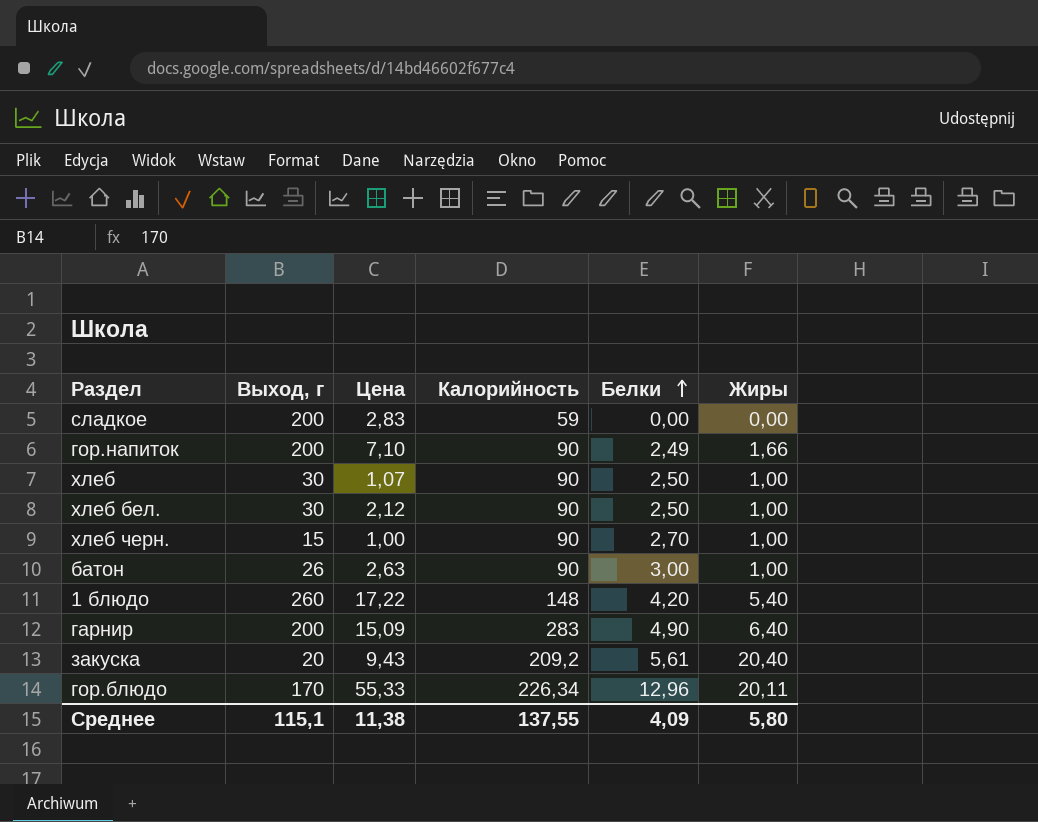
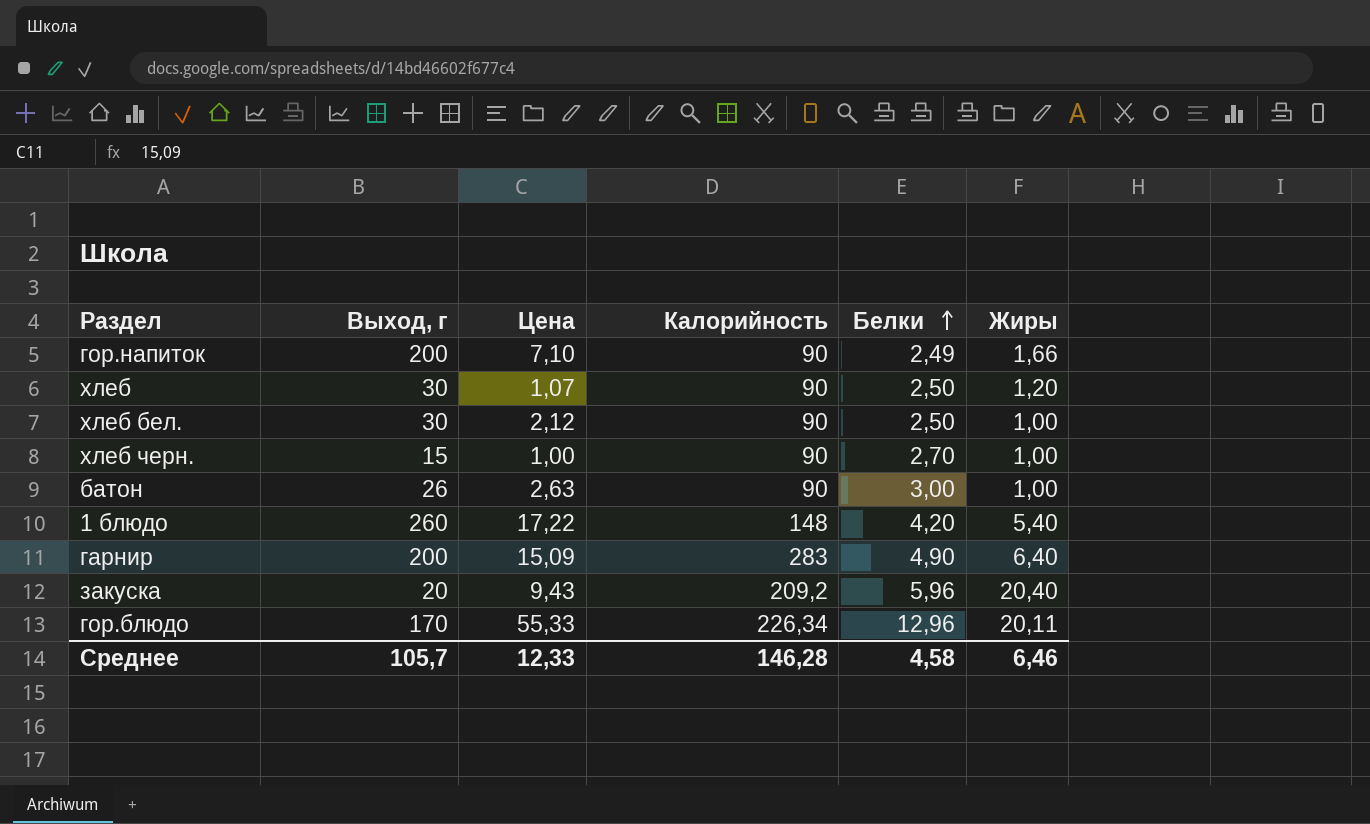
row сладкое: 200 | 2,83 | 59 | 0,00 | 0,00 -> none
хлеб | Жиры: 1,00 -> 1,20
закуска | Белки: 5,61 -> 5,96
Среднее | Выход, г: 115,1 -> 105,7
Среднее | Цена: 11,38 -> 12,33
Среднее | Калорийность: 137,55 -> 146,28
Среднее | Белки: 4,09 -> 4,58
Среднее | Жиры: 5,80 -> 6,46

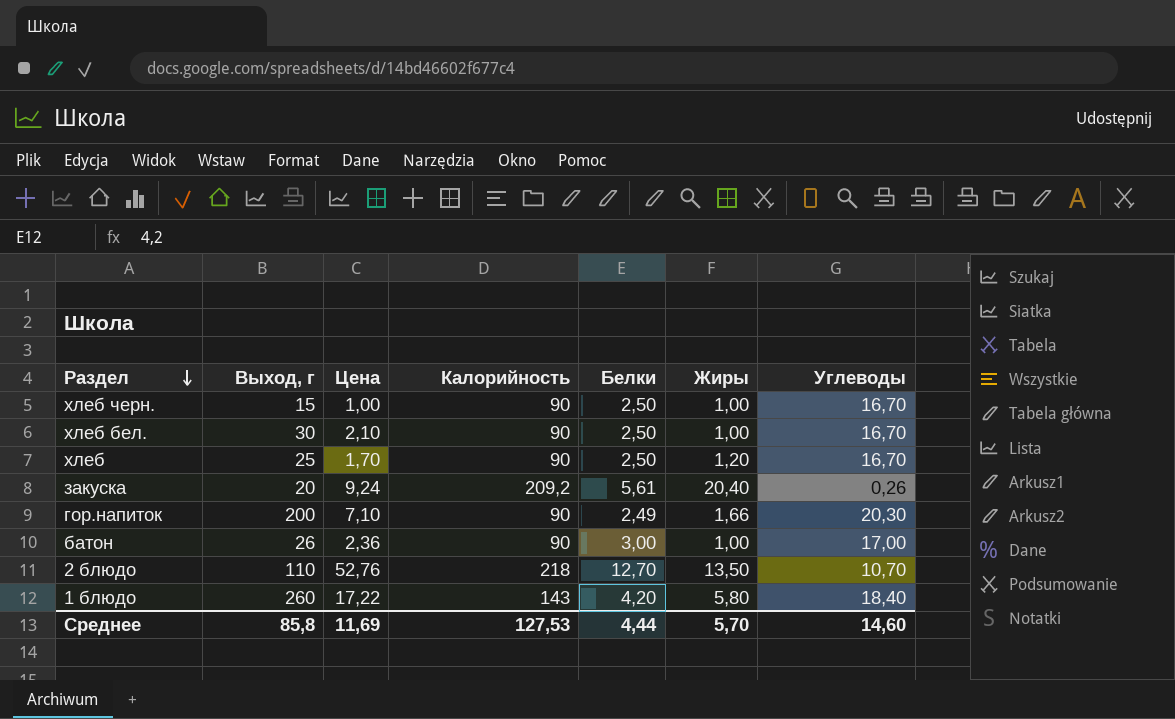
row order: Белки ascending -> Раздел descending
column Углеводы | position: none -> 7
row гарнир: 200 | 15,09 | 283 | 4,90 | 6,40 -> none
row гор.блюдо: 170 | 55,33 | 226,34 | 12,96 | 20,11 -> none
хлеб черн. | Белки: 2,70 -> 2,50
хлеб бел. | Цена: 2,12 -> 2,10
хлеб | Выход, г: 30 -> 25
хлеб | Цена: 1,07 -> 1,70
закуска | Цена: 9,43 -> 9,24
закуска | Белки: 5,96 -> 5,61
батон | Цена: 2,63 -> 2,36
row 2 блюдо: none -> 110 | 52,76 | 218 | 12,70 | 13,50 | 10,70
1 блюдо | Калорийность: 148 -> 143
1 блюдо | Жиры: 5,40 -> 5,80
Среднее | Выход, г: 105,7 -> 85,8
Среднее | Цена: 12,33 -> 11,69
Среднее | Калорийность: 146,28 -> 127,53
Среднее | Белки: 4,58 -> 4,44
Среднее | Жиры: 6,46 -> 5,70

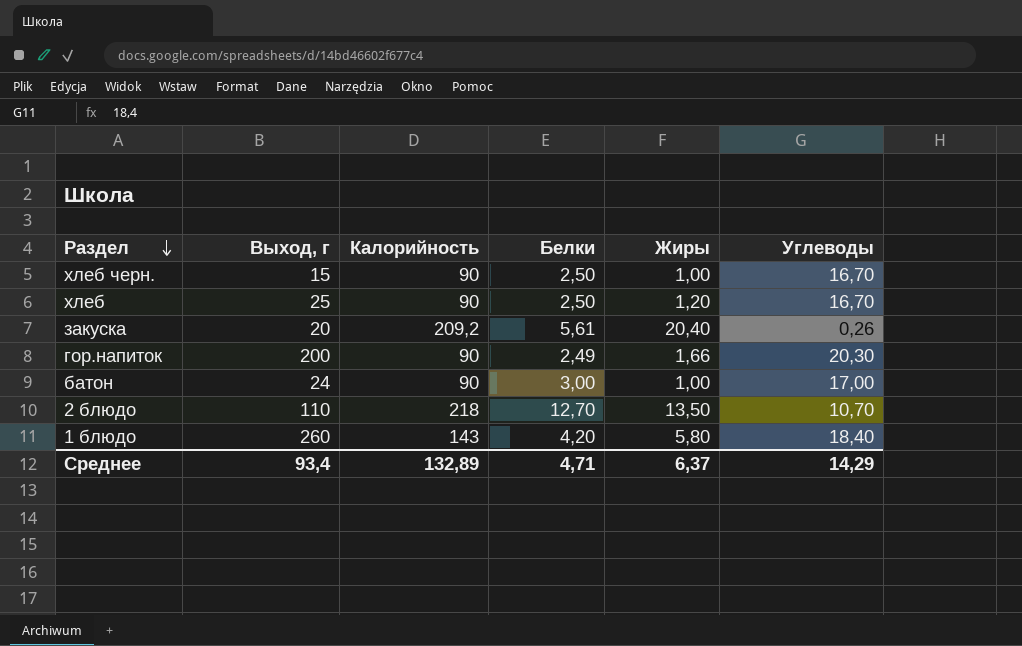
column Цена | position: 3 -> none
row хлеб бел.: 30 | 2,10 | 90 | 2,50 | 1,00 | 16,70 -> none
батон | Выход, г: 26 -> 24
Среднее | Выход, г: 85,8 -> 93,4
Среднее | Калорийность: 127,53 -> 132,89
Среднее | Белки: 4,44 -> 4,71
Среднее | Жиры: 5,70 -> 6,37
Среднее | Углеводы: 14,60 -> 14,29

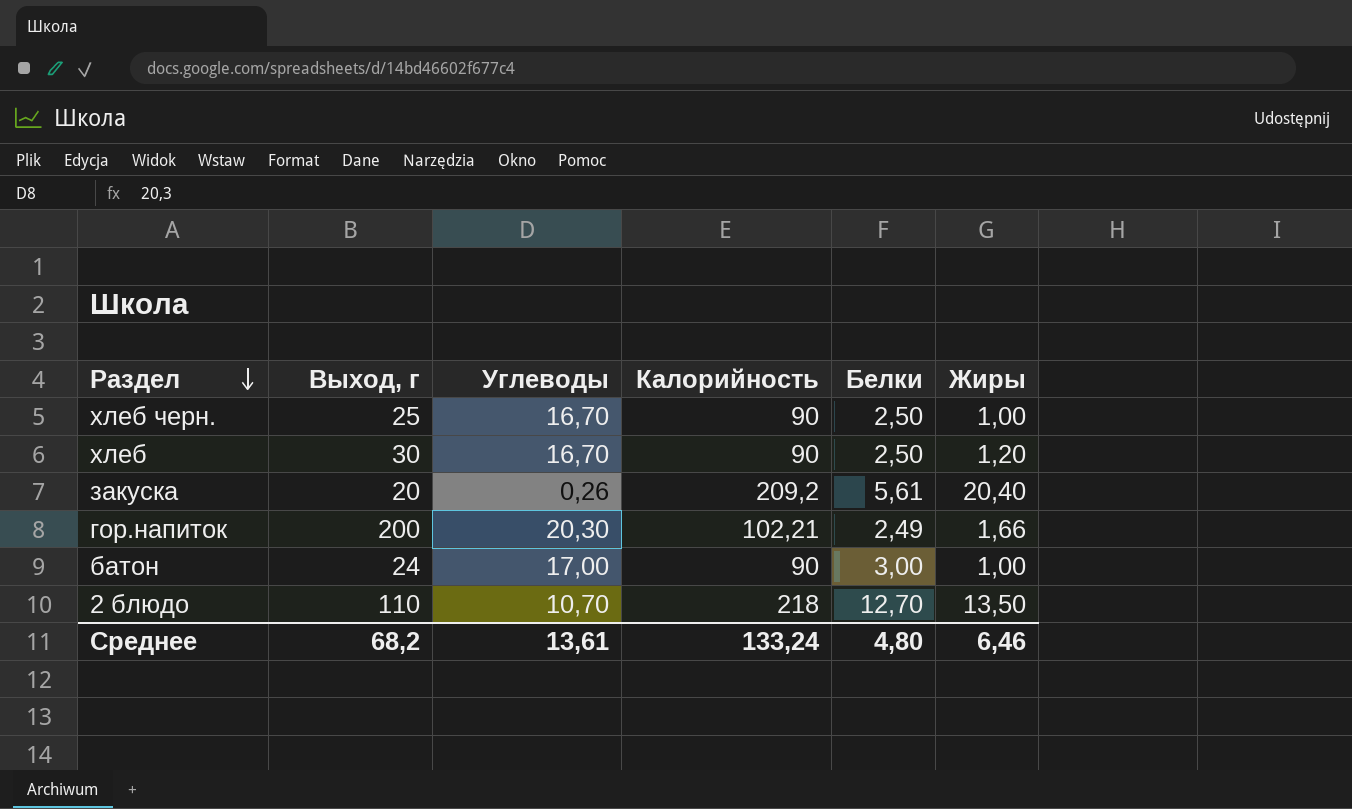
column Углеводы | position: 6 -> 3
row 1 блюдо: 260 | 143 | 4,20 | 5,80 | 18,40 -> none
хлеб черн. | Выход, г: 15 -> 25
хлеб | Выход, г: 25 -> 30
гор.напиток | Калорийность: 90 -> 102,21
Среднее | Выход, г: 93,4 -> 68,2
Среднее | Углеводы: 14,29 -> 13,61
Среднее | Калорийность: 132,89 -> 133,24
Среднее | Белки: 4,71 -> 4,80
Среднее | Жиры: 6,37 -> 6,46

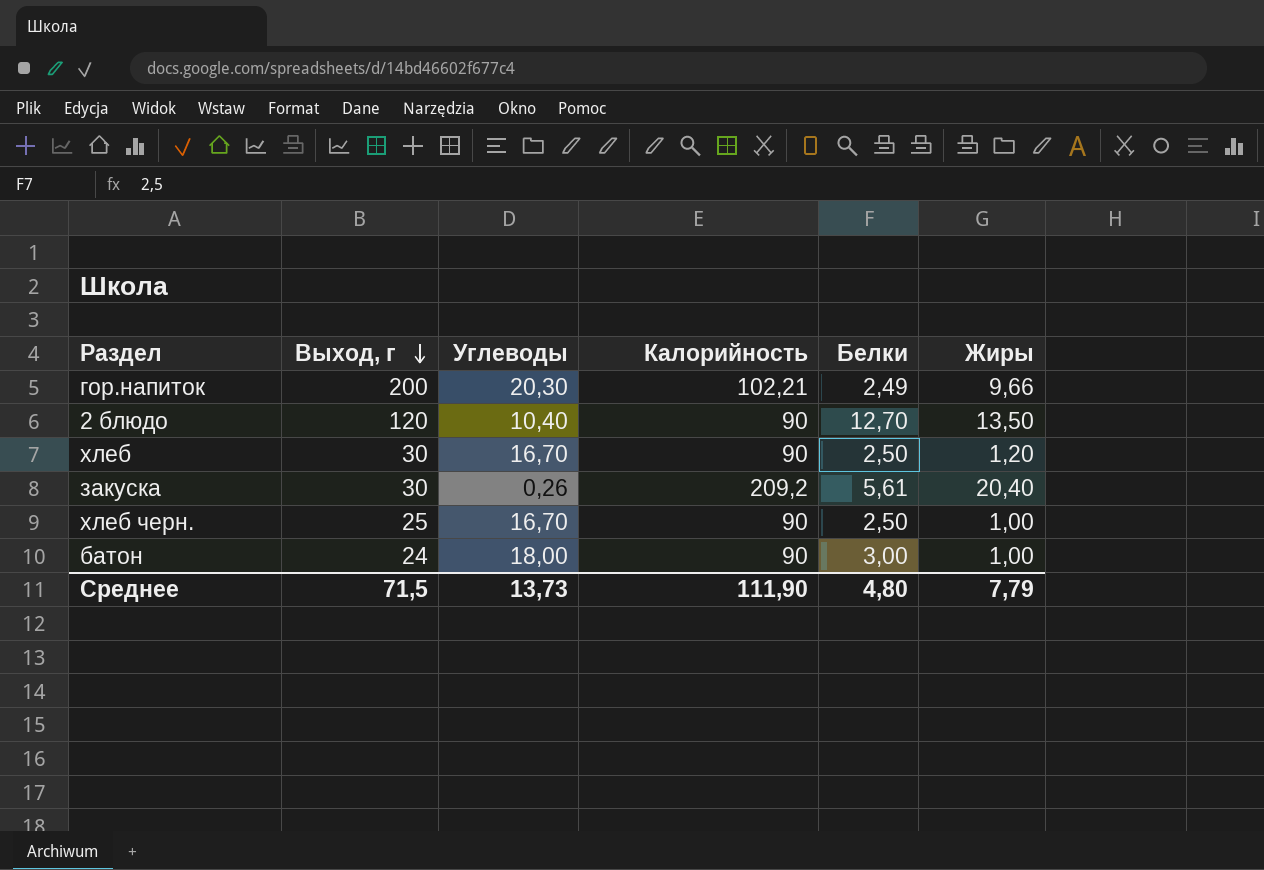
row order: Раздел descending -> Выход, г descending
гор.напиток | Жиры: 1,66 -> 9,66
2 блюдо | Выход, г: 110 -> 120
2 блюдо | Углеводы: 10,70 -> 10,40
2 блюдо | Калорийность: 218 -> 90
закуска | Выход, г: 20 -> 30
батон | Углеводы: 17,00 -> 18,00
Среднее | Выход, г: 68,2 -> 71,5
Среднее | Углеводы: 13,61 -> 13,73
Среднее | Калорийность: 133,24 -> 111,90
Среднее | Жиры: 6,46 -> 7,79

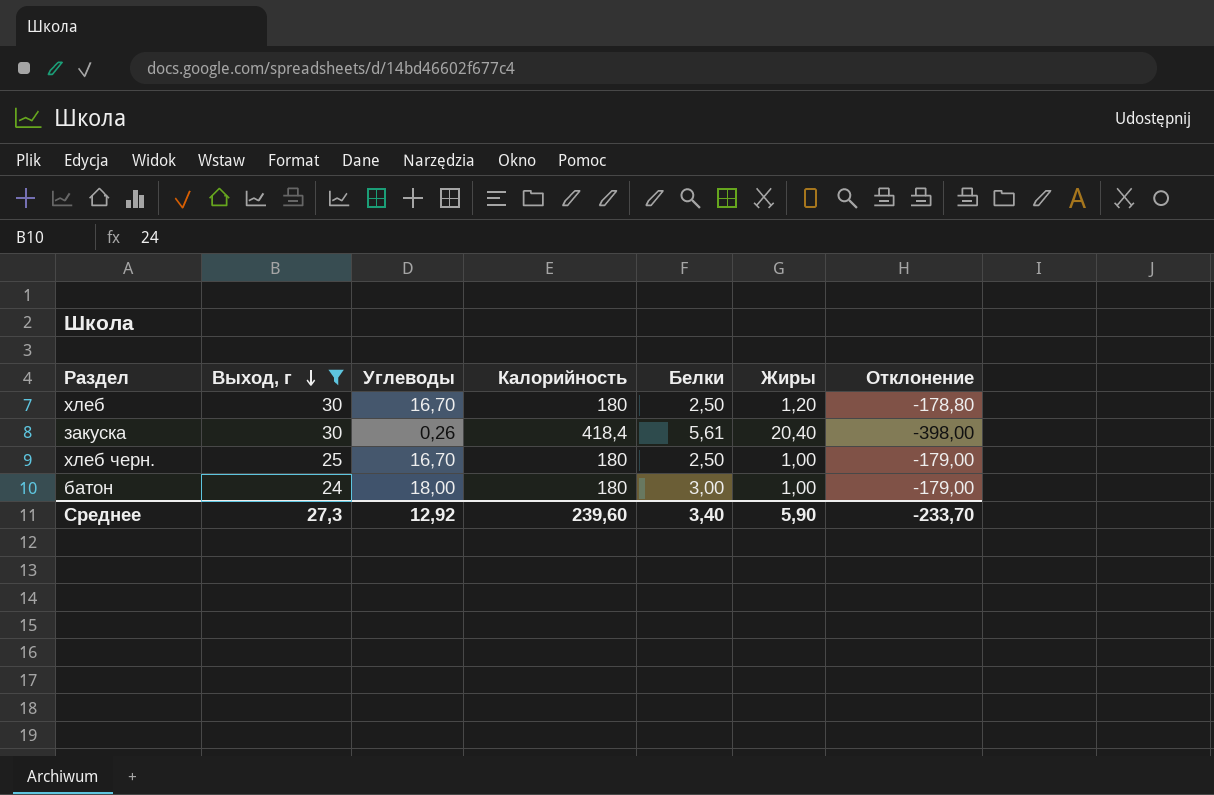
filter: none -> Выход, г <= 30
column Отклонение | formula: none -> [Жиры] - [Калорийность]
хлеб | Калорийность: 90 -> 180
закуска | Калорийность: 209,2 -> 418,4
хлеб черн. | Калорийность: 90 -> 180
батон | Калорийность: 90 -> 180
Среднее | Выход, г: 71,5 -> 27,3
Среднее | Углеводы: 13,73 -> 12,92
Среднее | Калорийность: 111,90 -> 239,60
Среднее | Белки: 4,80 -> 3,40
Среднее | Жиры: 7,79 -> 5,90

